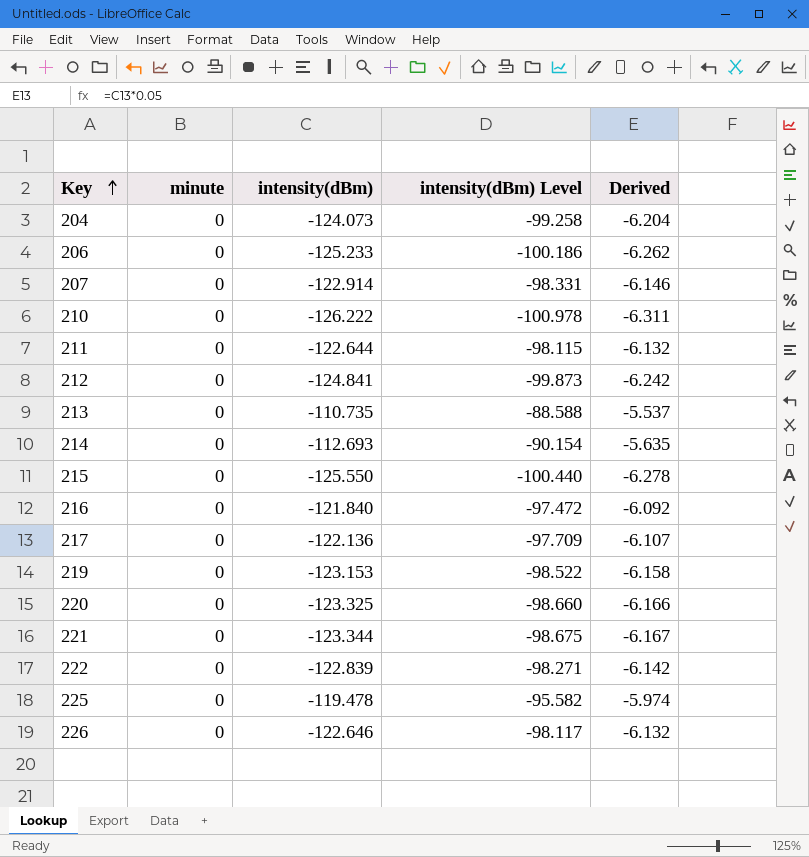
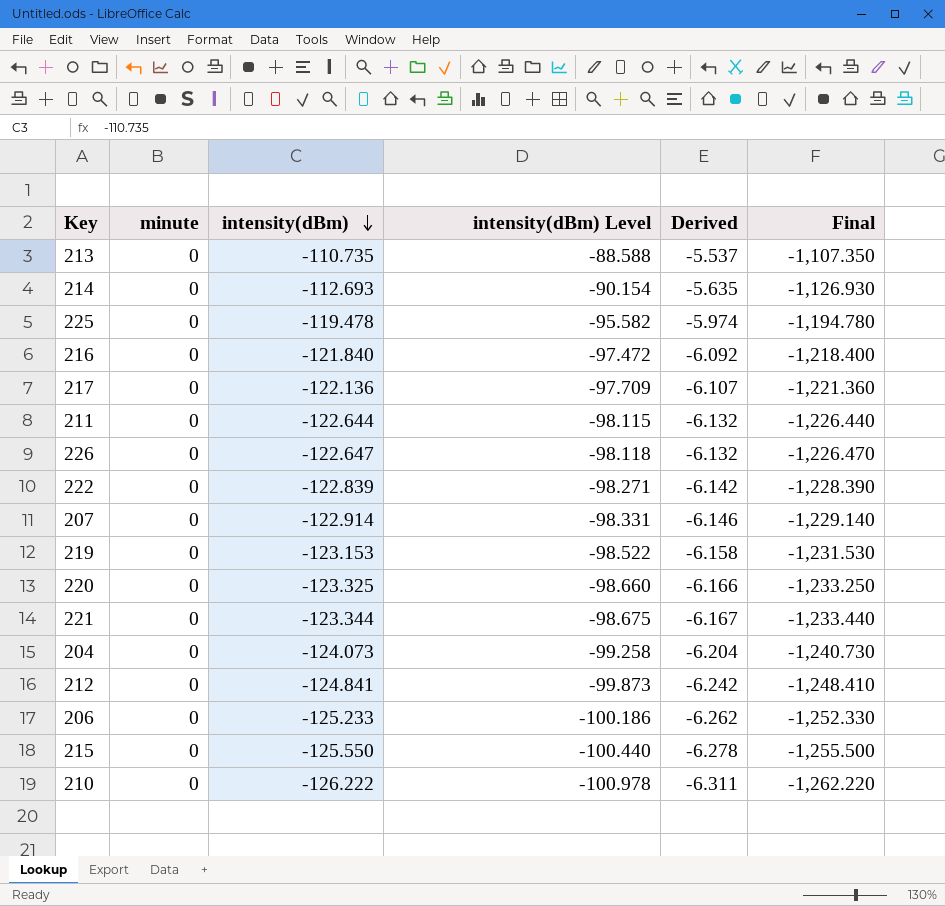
row order: Key ascending -> intensity(dBm) descending
column Final | formula: none -> [intensity(dBm)] * 10
226 | intensity(dBm): -122.646 -> -122.647
226 | intensity(dBm) Level: -98.117 -> -98.118

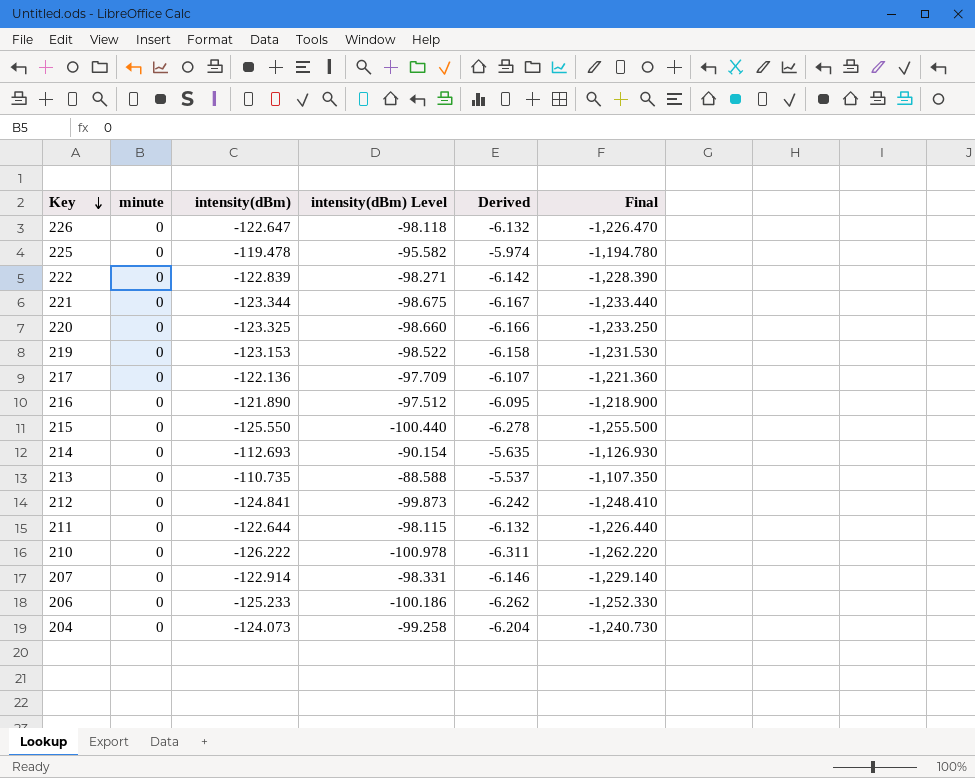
row order: intensity(dBm) descending -> Key descending
216 | intensity(dBm): -121.840 -> -121.890
216 | intensity(dBm) Level: -97.472 -> -97.512
216 | Derived: -6.092 -> -6.095
216 | Final: -1,218.400 -> -1,218.900

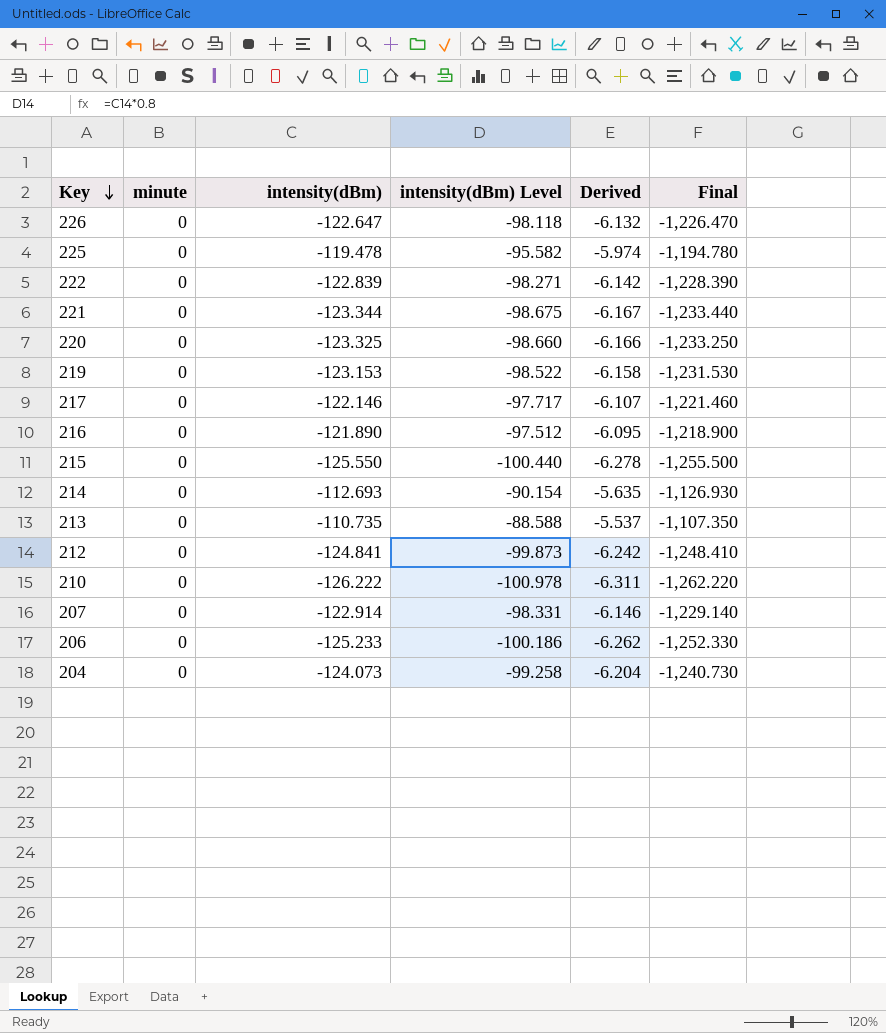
row 211: 0 | -122.644 | -98.115 | -6.132 | -1,226.440 -> none
217 | intensity(dBm): -122.136 -> -122.146
217 | intensity(dBm) Level: -97.709 -> -97.717
217 | Final: -1,221.360 -> -1,221.460

